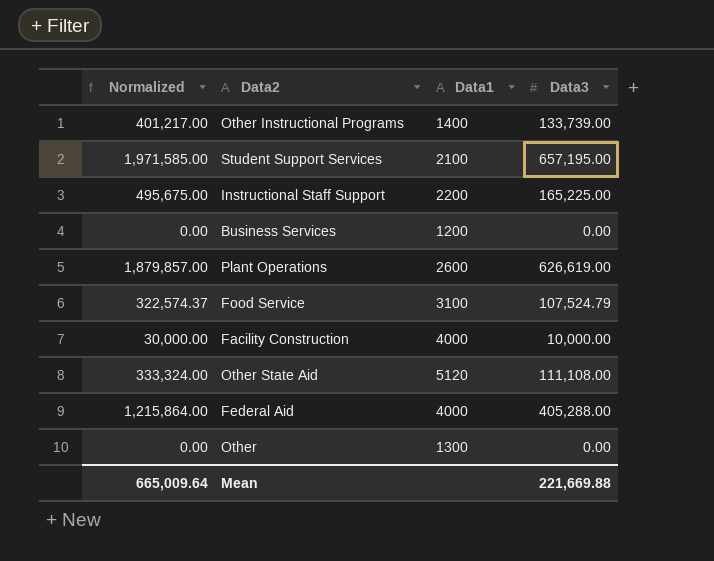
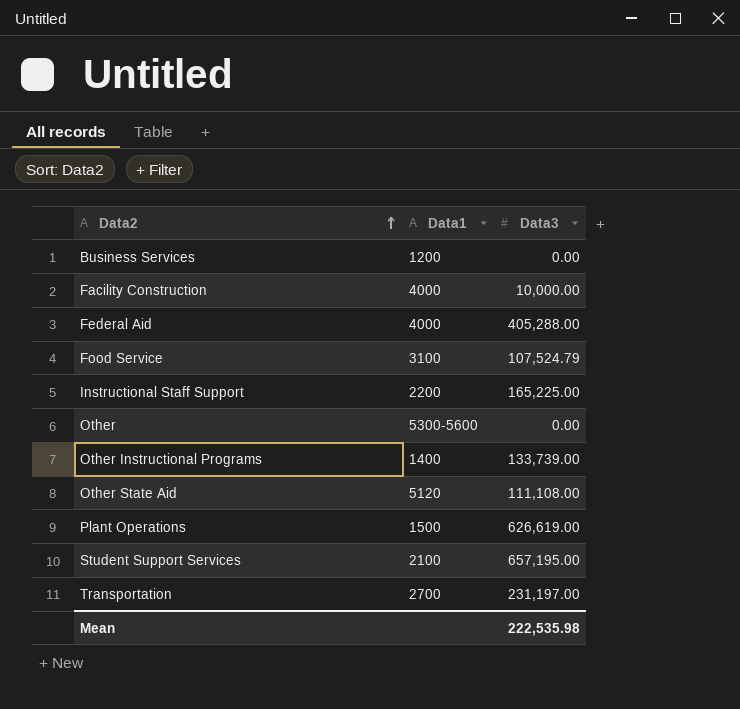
row order: none -> Data2 ascending
column Normalized | formula: [Data3] * 3 -> none
Other | Data1: 1300 -> 5300-5600
Plant Operations | Data1: 2600 -> 1500
row Transportation: none -> 2700 | 231,197.00
Mean | Data3: 221,669.88 -> 222,535.98

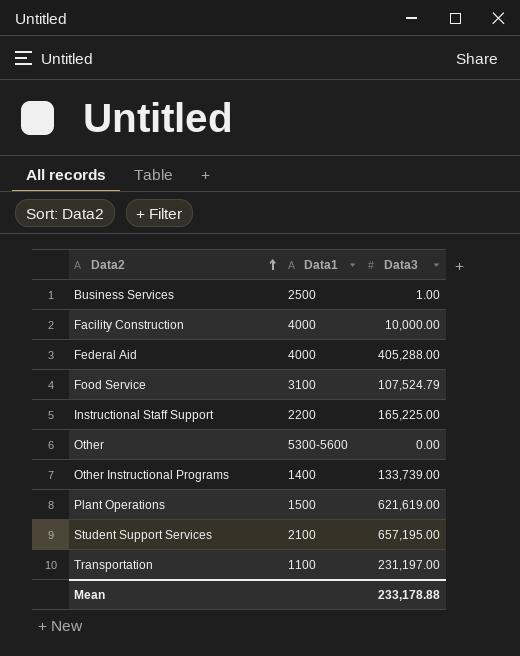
row Other State Aid: 5120 | 111,108.00 -> none
Business Services | Data1: 1200 -> 2500
Business Services | Data3: 0.00 -> 1.00
Plant Operations | Data3: 626,619.00 -> 621,619.00
Transportation | Data1: 2700 -> 1100
Mean | Data3: 222,535.98 -> 233,178.88

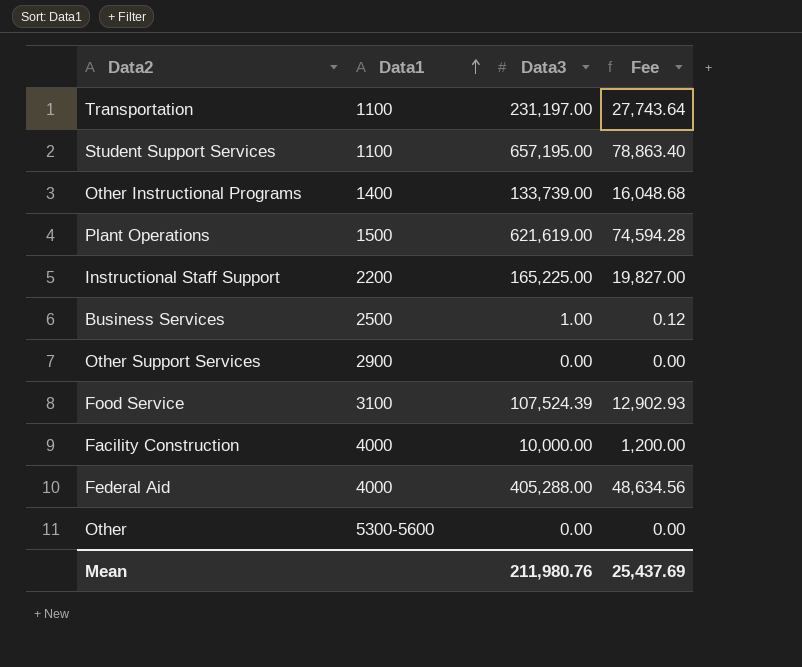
row order: Data2 ascending -> Data1 ascending
column Fee | formula: none -> [Data3] * 0.12
Student Support Services | Data1: 2100 -> 1100
row Other Support Services: none -> 2900 | 0.00 | 0.00
Food Service | Data3: 107,524.79 -> 107,524.39
Mean | Data3: 233,178.88 -> 211,980.76

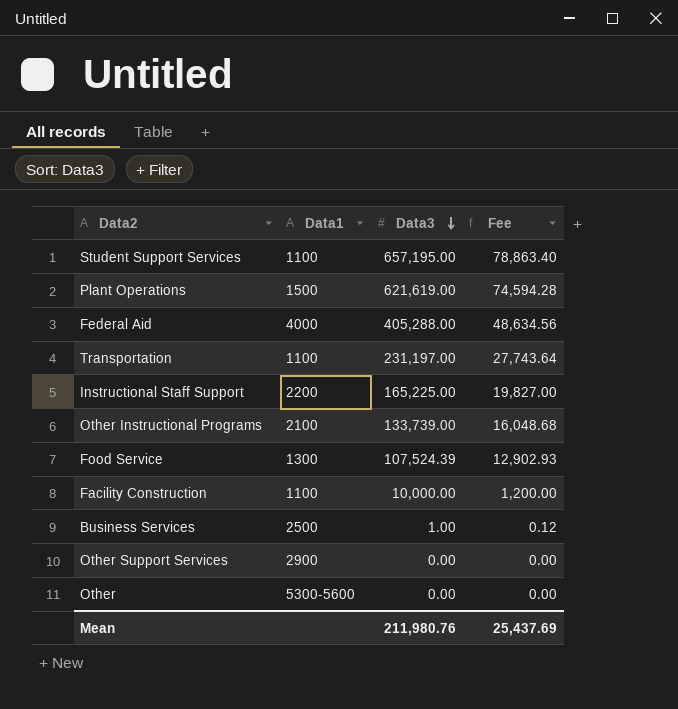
row order: Data1 ascending -> Data3 descending
Other Instructional Programs | Data1: 1400 -> 2100
Food Service | Data1: 3100 -> 1300
Facility Construction | Data1: 4000 -> 1100

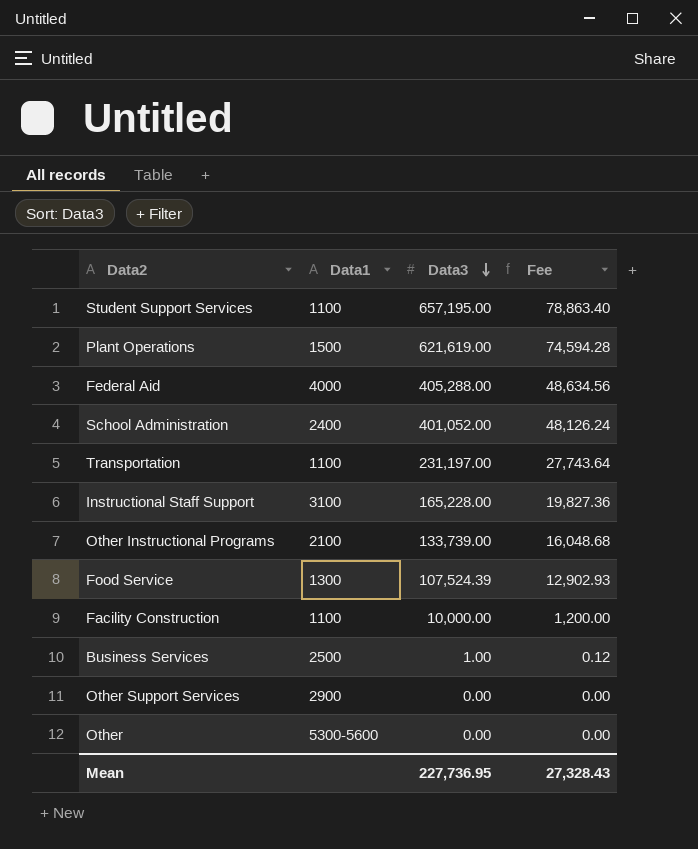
row School Administration: none -> 2400 | 401,052.00 | 48,126.24
Instructional Staff Support | Data1: 2200 -> 3100
Instructional Staff Support | Data3: 165,225.00 -> 165,228.00
Instructional Staff Support | Fee: 19,827.00 -> 19,827.36
Mean | Data3: 211,980.76 -> 227,736.95
Mean | Fee: 25,437.69 -> 27,328.43

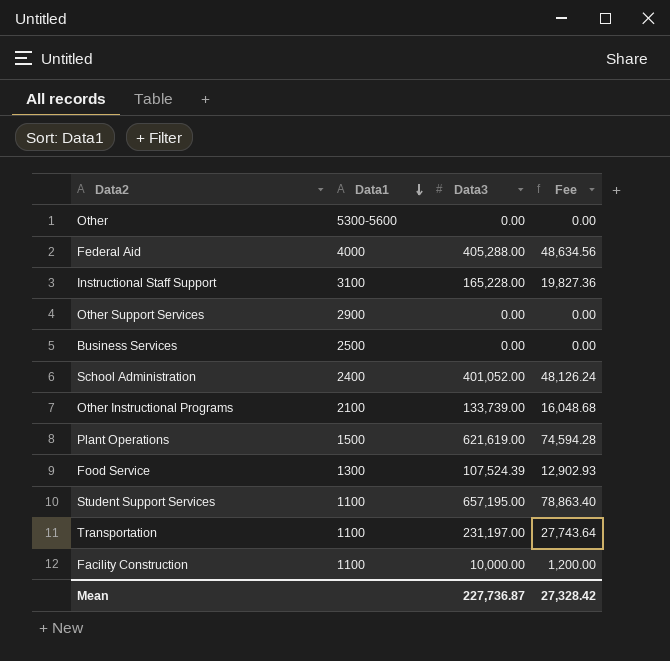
row order: Data3 descending -> Data1 descending
Business Services | Data3: 1.00 -> 0.00
Business Services | Fee: 0.12 -> 0.00
Mean | Data3: 227,736.95 -> 227,736.87
Mean | Fee: 27,328.43 -> 27,328.42

